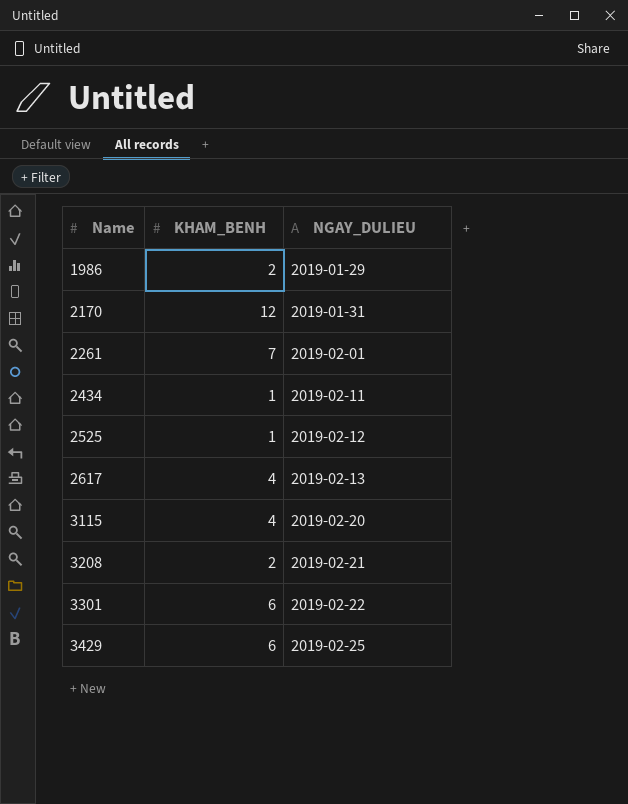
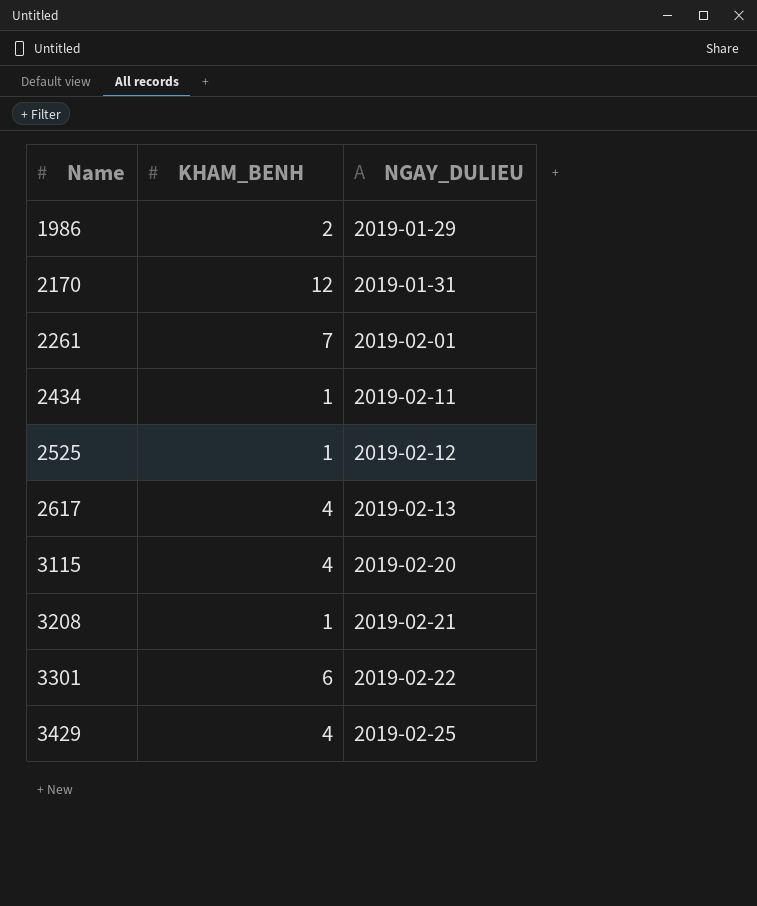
3208 | KHAM_BENH: 2 -> 1
3429 | KHAM_BENH: 6 -> 4

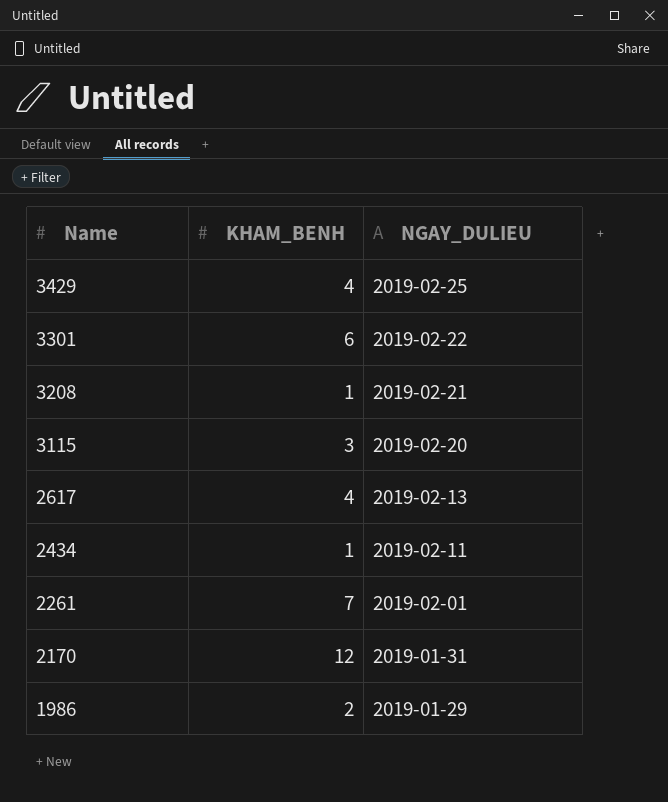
row order: Name ascending -> Name descending
row 2525: 1 | 2019-02-12 -> none
3115 | KHAM_BENH: 4 -> 3

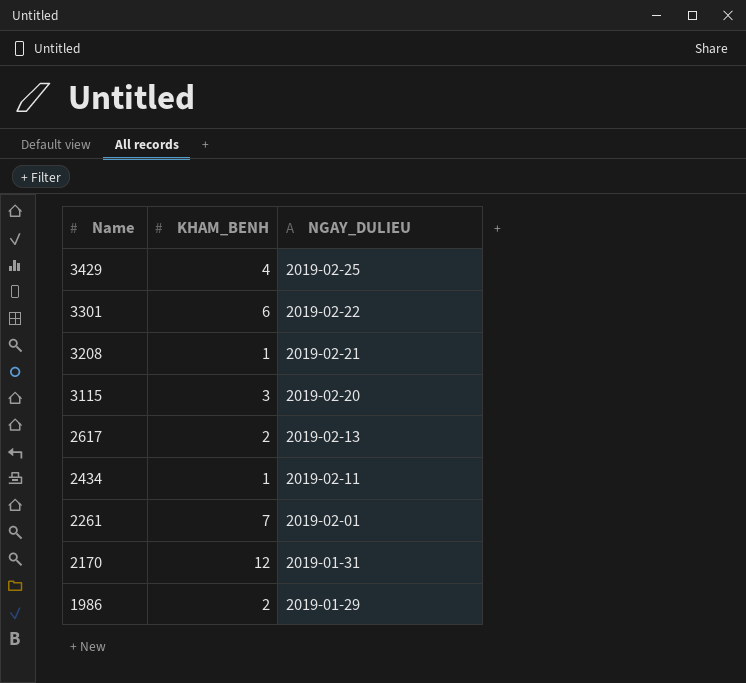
2617 | KHAM_BENH: 4 -> 2

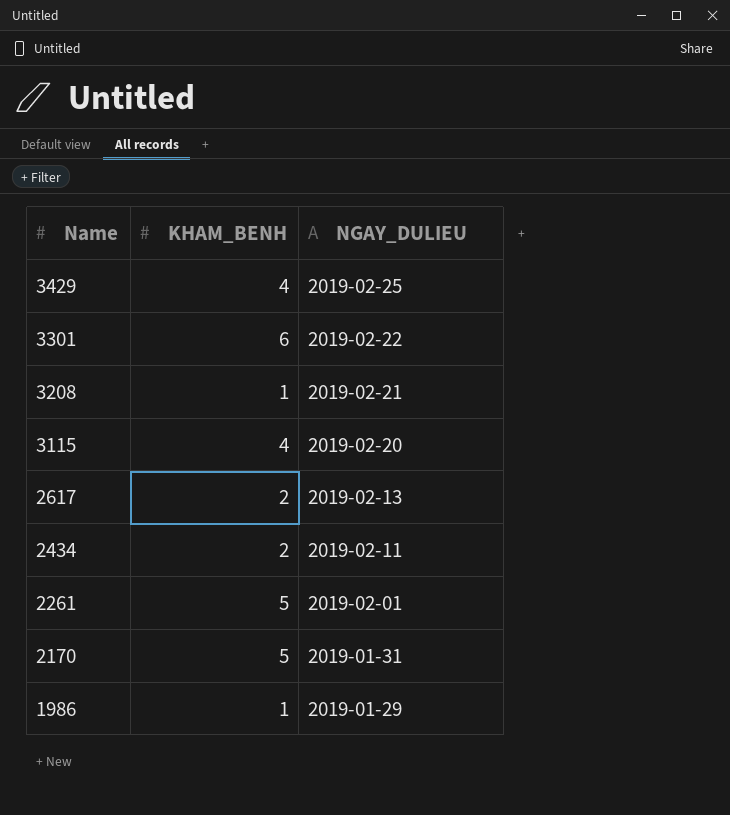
3115 | KHAM_BENH: 3 -> 4
2434 | KHAM_BENH: 1 -> 2
2261 | KHAM_BENH: 7 -> 5
2170 | KHAM_BENH: 12 -> 5
1986 | KHAM_BENH: 2 -> 1

